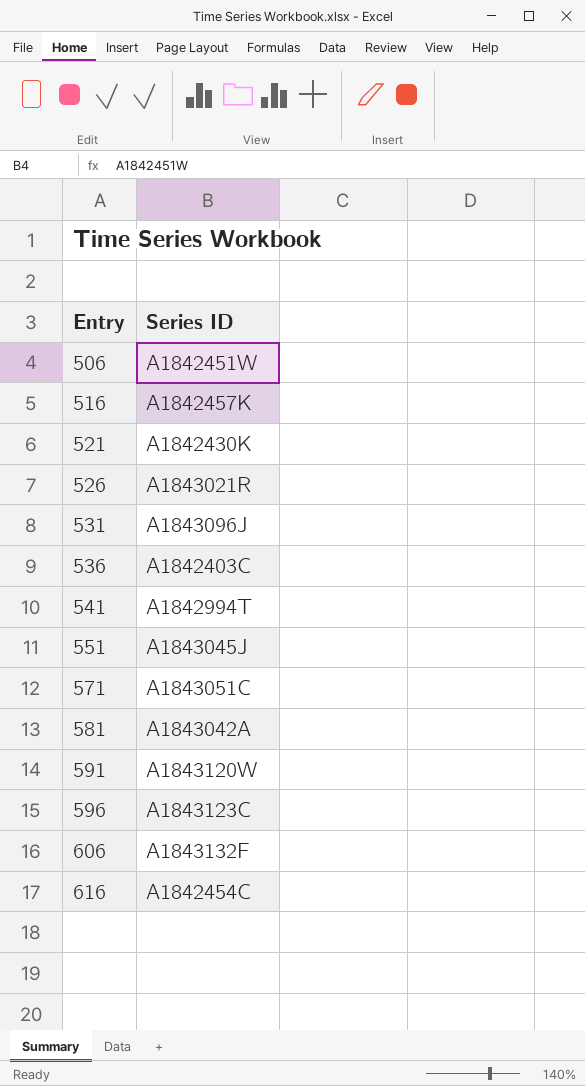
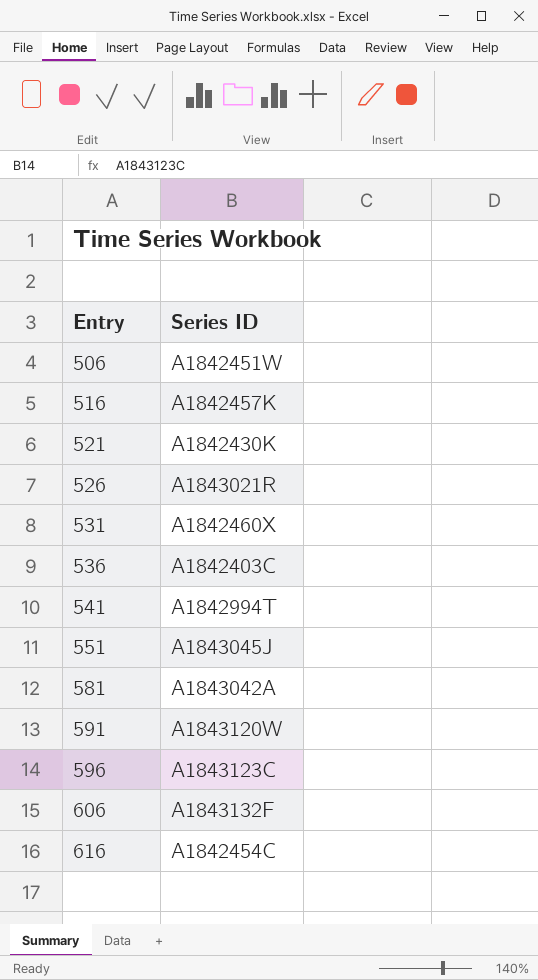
row 571: A1843051C -> none
531 | Series ID: A1843096J -> A1842460X

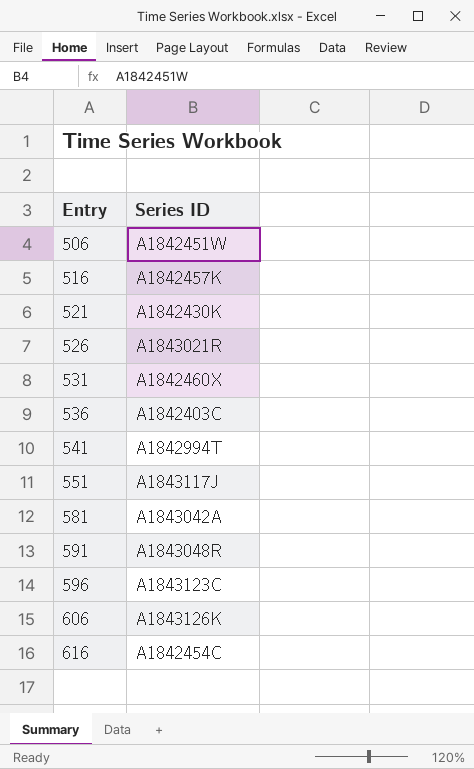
551 | Series ID: A1843045J -> A1843117J
591 | Series ID: A1843120W -> A1843048R
606 | Series ID: A1843132F -> A1843126K

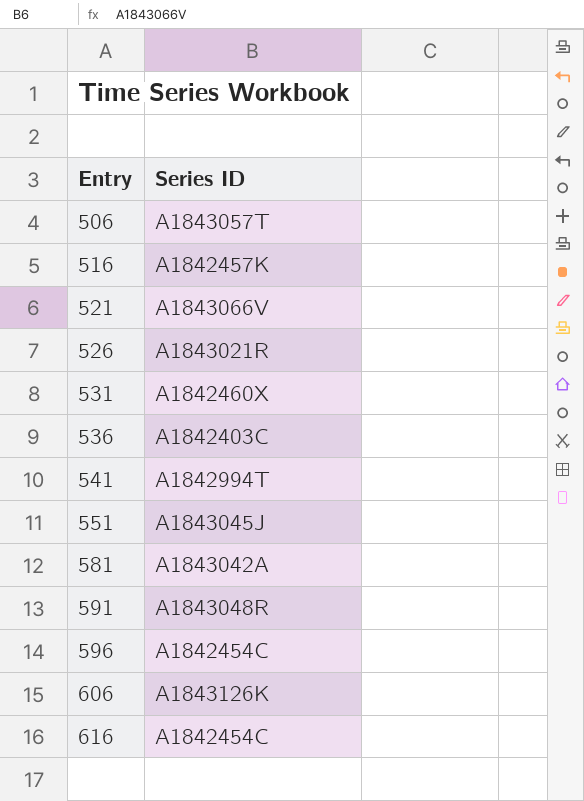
506 | Series ID: A1842451W -> A1843057T
521 | Series ID: A1842430K -> A1843066V
551 | Series ID: A1843117J -> A1843045J
596 | Series ID: A1843123C -> A1842454C

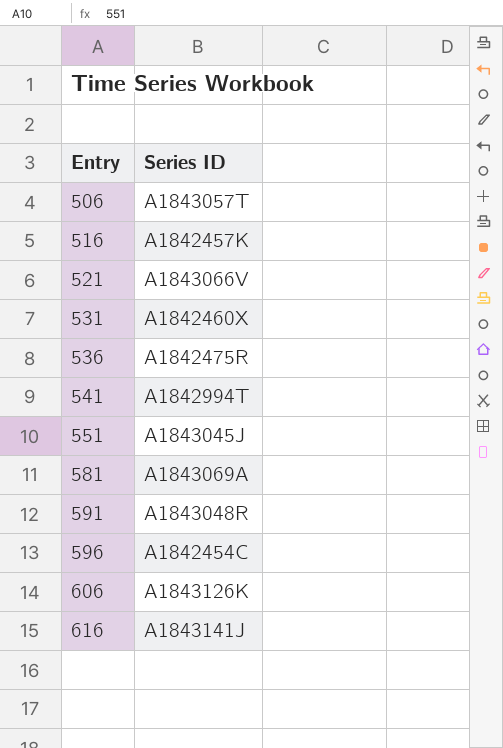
row 526: A1843021R -> none
536 | Series ID: A1842403C -> A1842475R
581 | Series ID: A1843042A -> A1843069A
616 | Series ID: A1842454C -> A1843141J

